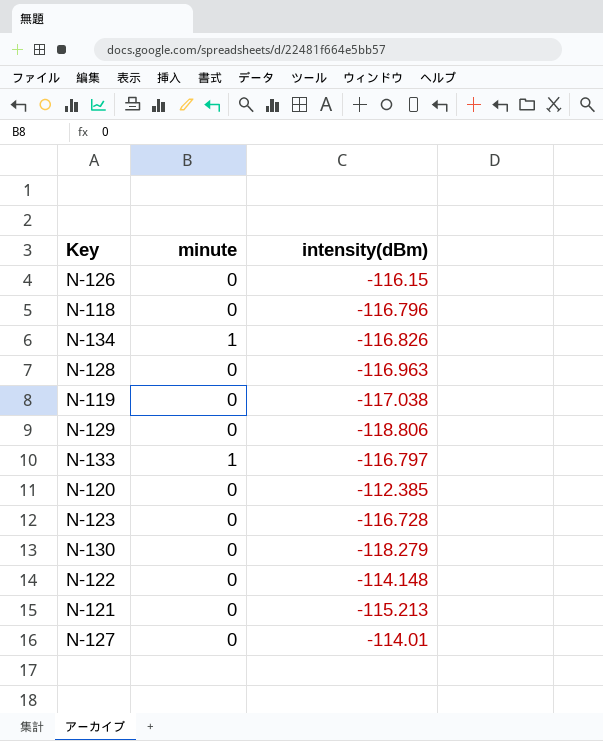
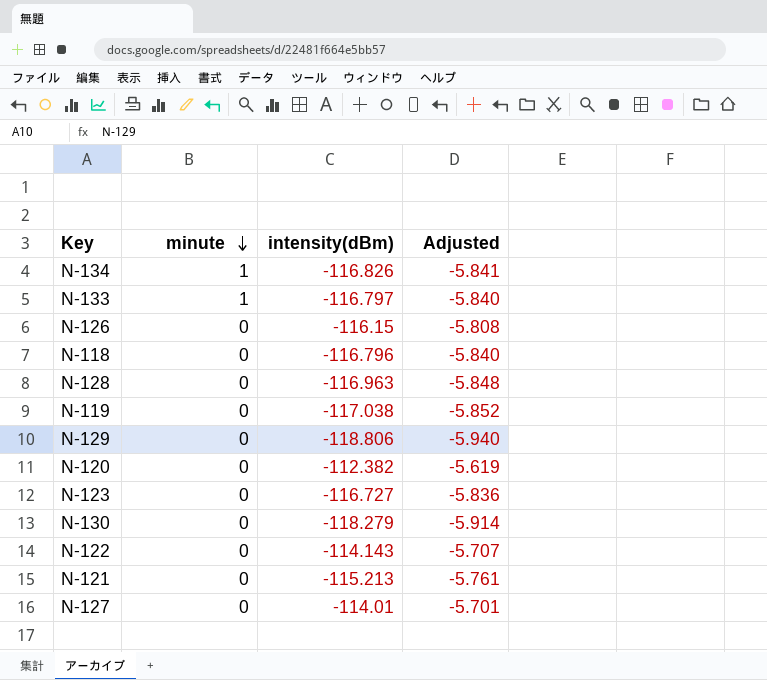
row order: none -> minute descending
column Adjusted | formula: none -> [intensity(dBm)] * 0.05
N-120 | intensity(dBm): -112.385 -> -112.382
N-123 | intensity(dBm): -116.728 -> -116.727
N-122 | intensity(dBm): -114.148 -> -114.143

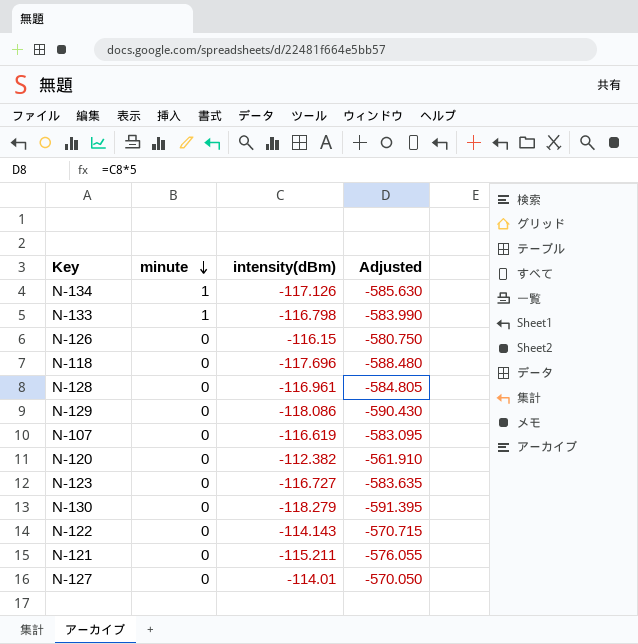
column Adjusted | formula: [intensity(dBm)] * 0.05 -> [intensity(dBm)] * 5
row N-119: 0 | -117.038 | -5.852 -> none
N-134 | intensity(dBm): -116.826 -> -117.126
N-133 | intensity(dBm): -116.797 -> -116.798
N-118 | intensity(dBm): -116.796 -> -117.696
N-128 | intensity(dBm): -116.963 -> -116.961
N-129 | intensity(dBm): -118.806 -> -118.086
row N-107: none -> 0 | -116.619 | -583.095
N-121 | intensity(dBm): -115.213 -> -115.211

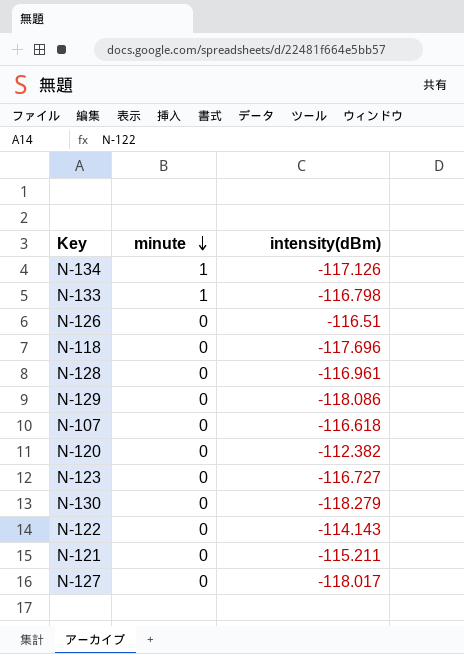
column Adjusted | formula: [intensity(dBm)] * 5 -> none
N-126 | intensity(dBm): -116.15 -> -116.51
N-107 | intensity(dBm): -116.619 -> -116.618
N-127 | intensity(dBm): -114.01 -> -118.017

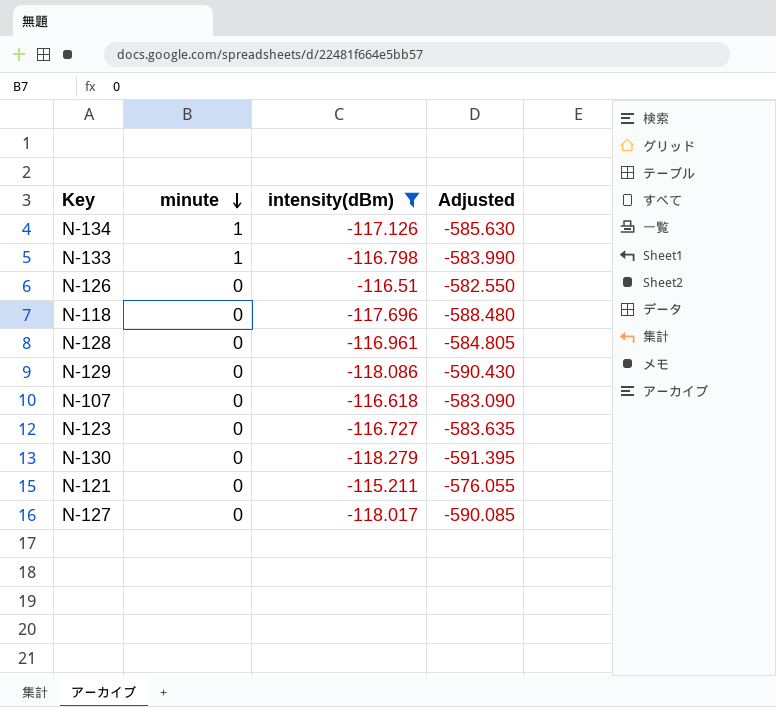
filter: none -> intensity(dBm) <= -115.211
column Adjusted | formula: none -> [intensity(dBm)] * 5

